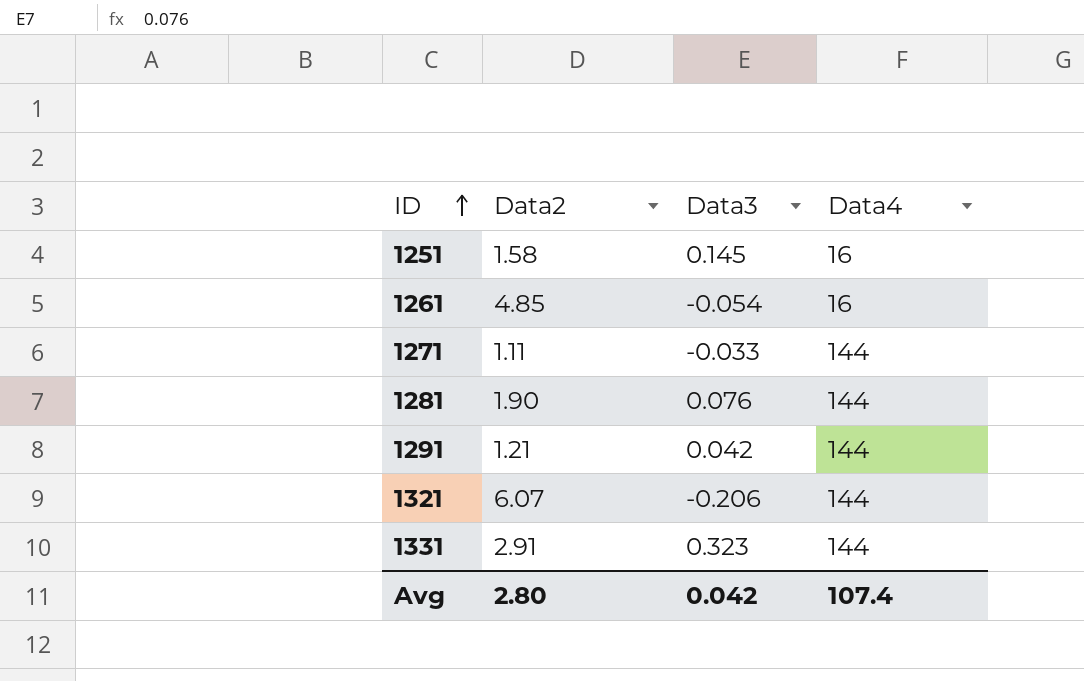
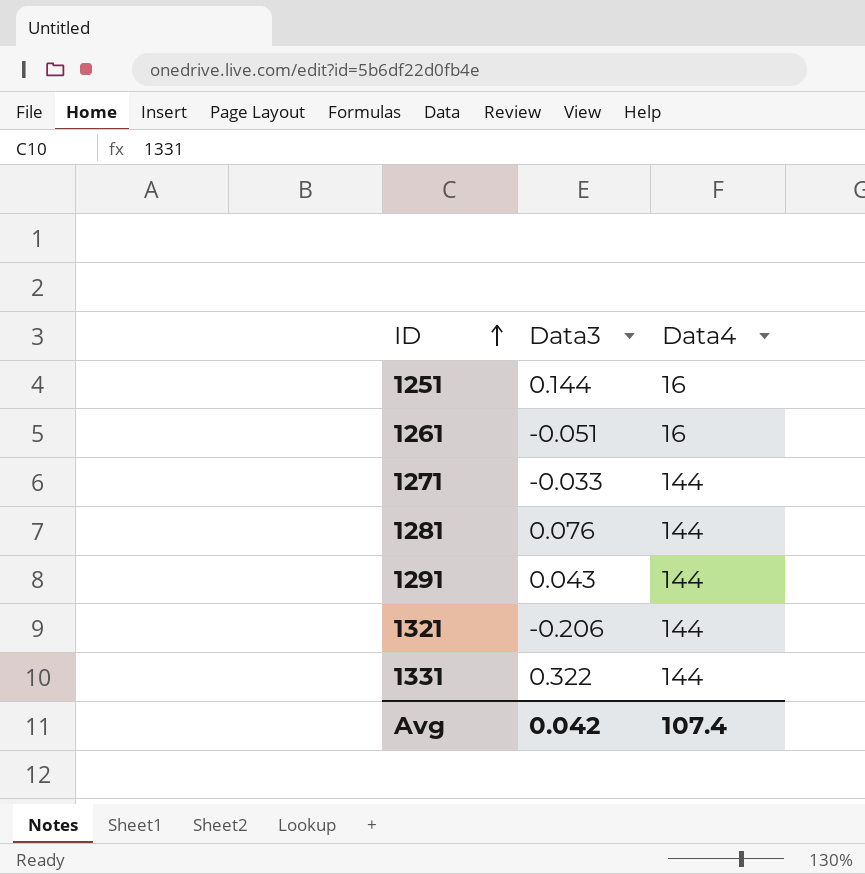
column Data2 | position: 2 -> none
1251 | Data3: 0.145 -> 0.144
1261 | Data3: -0.054 -> -0.051
1291 | Data3: 0.042 -> 0.043
1331 | Data3: 0.323 -> 0.322

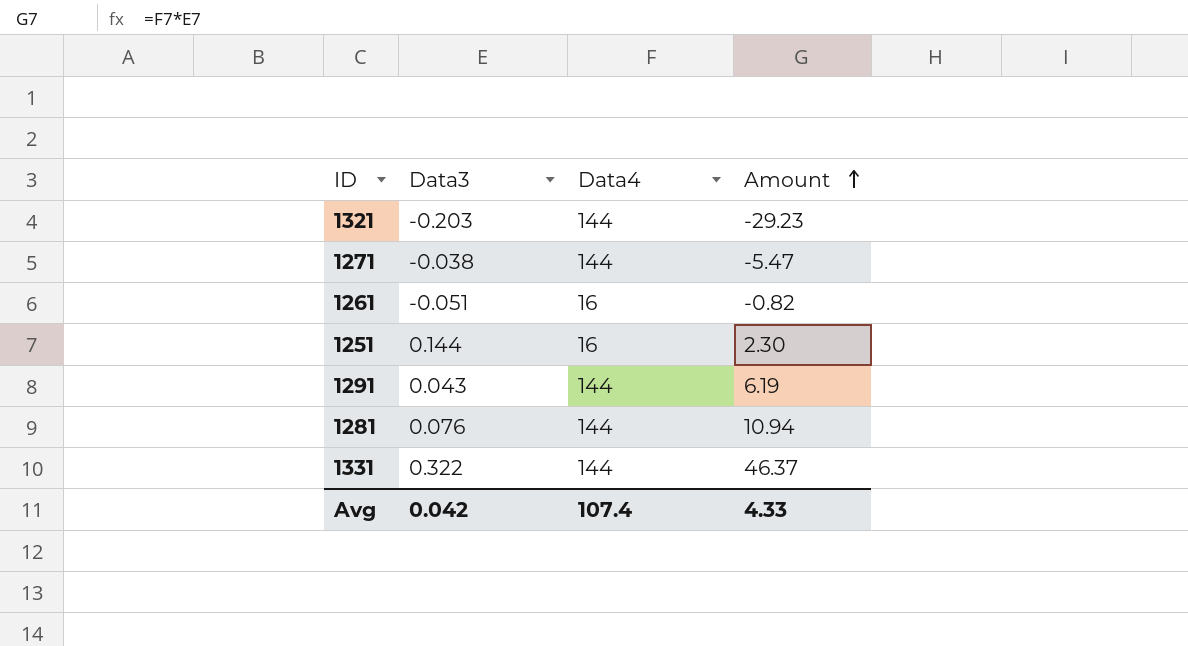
row order: ID ascending -> Amount ascending
column Amount | formula: none -> [Data3] * [Data4]
1321 | Data3: -0.206 -> -0.203
1271 | Data3: -0.033 -> -0.038

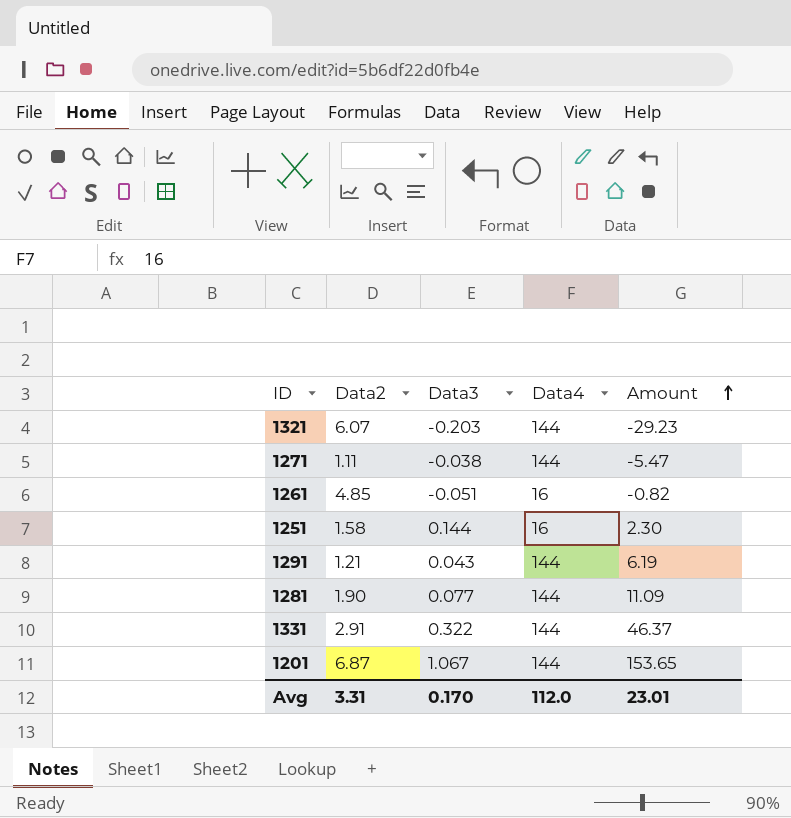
column Data2 | position: none -> 2
1281 | Data3: 0.076 -> 0.077
1281 | Amount: 10.94 -> 11.09
row 1201: none -> 6.87 | 1.067 | 144 | 153.65
Avg | Data3: 0.042 -> 0.170
Avg | Data4: 107.4 -> 112.0
Avg | Amount: 4.33 -> 23.01

